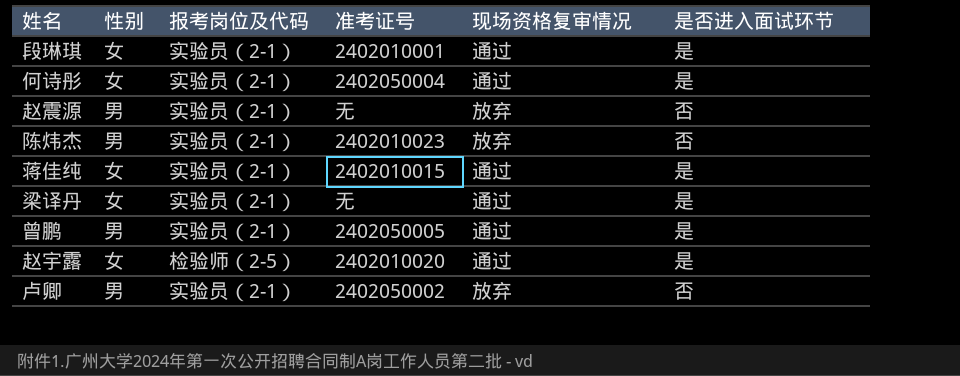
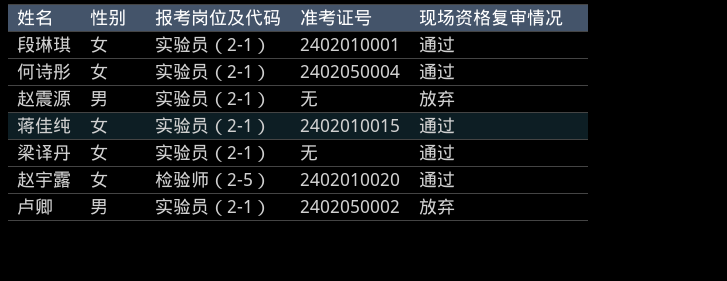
column 是否进入面试环节 | position: 6 -> none
row 陈炜杰: 男 | 实验员（2-1） | 2402010023 | 放弃 | 否 -> none
row 曾鹏: 男 | 实验员（2-1） | 2402050005 | 通过 | 是 -> none

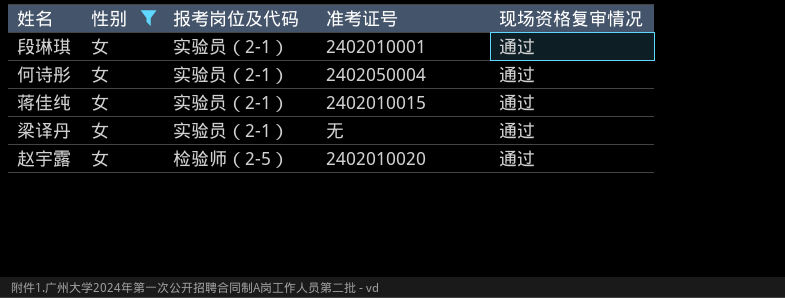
filter: none -> 性别 = 女

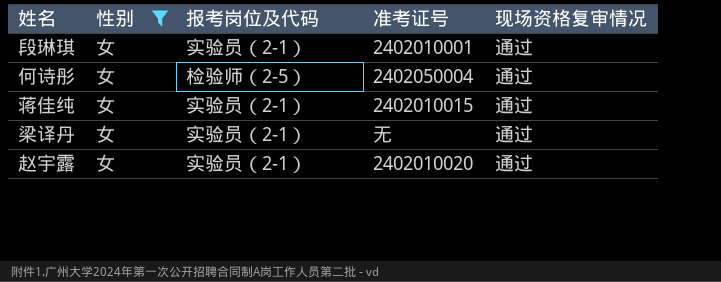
何诗彤 | 报考岗位及代码: 实验员（2-1） -> 检验师（2-5）
赵宇露 | 报考岗位及代码: 检验师（2-5） -> 实验员（2-1）

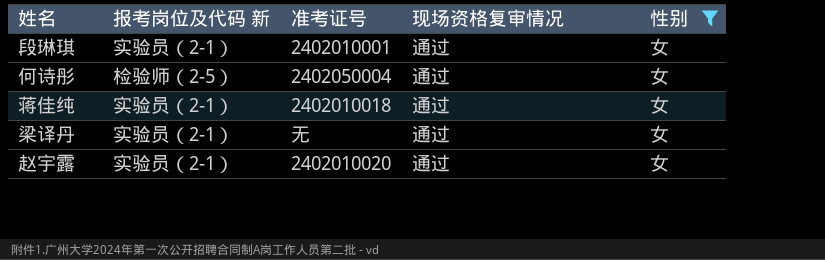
column name: 报考岗位及代码 -> 报考岗位及代码 新
column 性别 | position: 2 -> 5
蒋佳纯 | 准考证号: 2402010015 -> 2402010018

